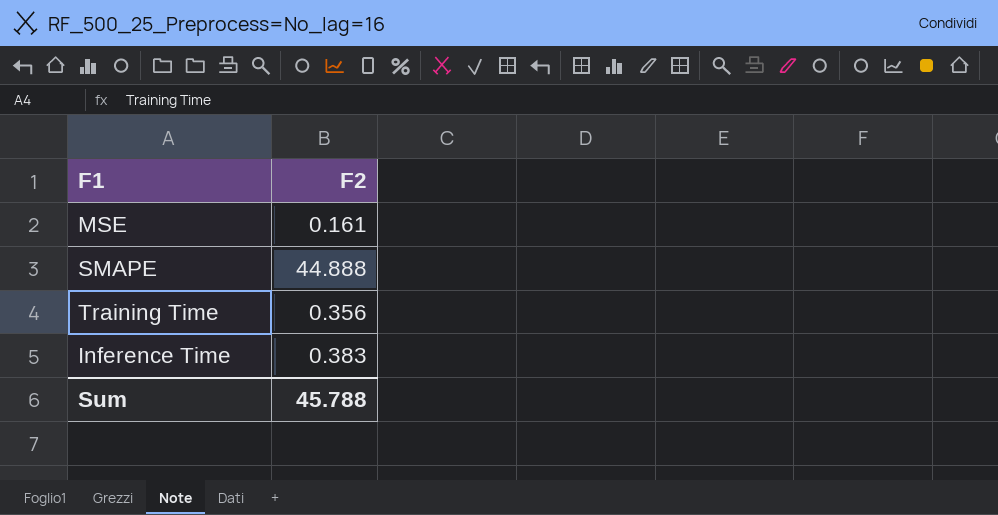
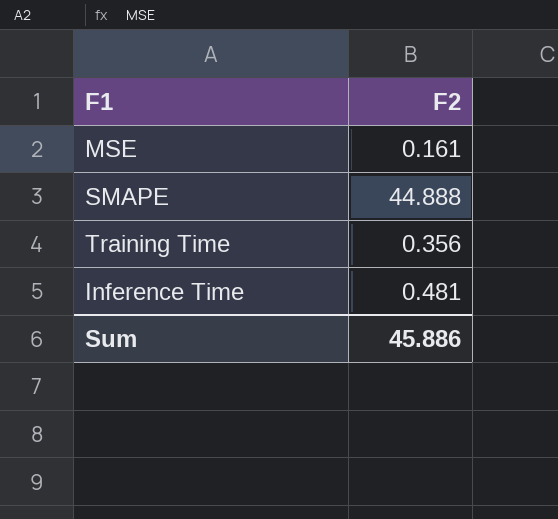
Inference Time | F2: 0.383 -> 0.481
Sum | F2: 45.788 -> 45.886

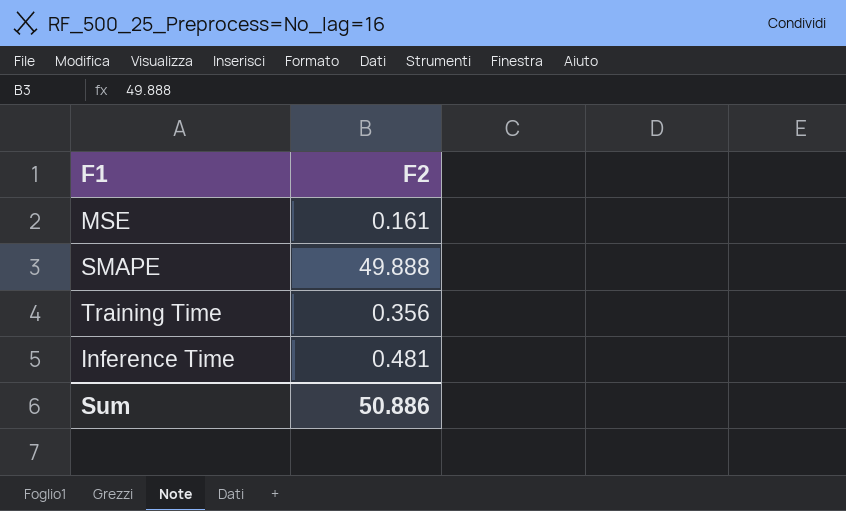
SMAPE | F2: 44.888 -> 49.888
Sum | F2: 45.886 -> 50.886

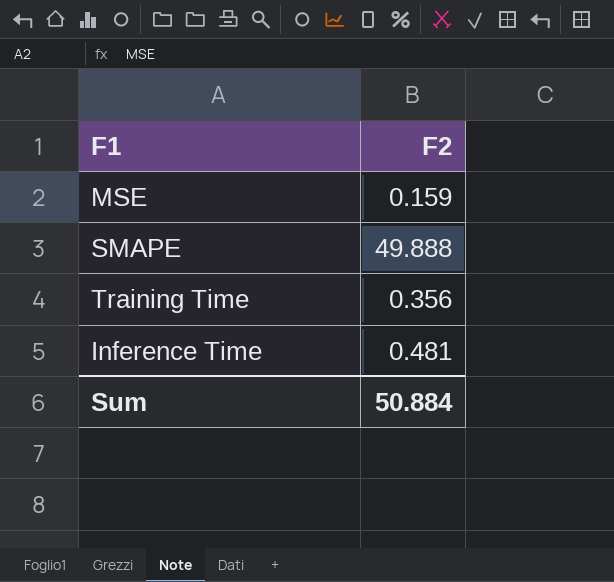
MSE | F2: 0.161 -> 0.159
Sum | F2: 50.886 -> 50.884

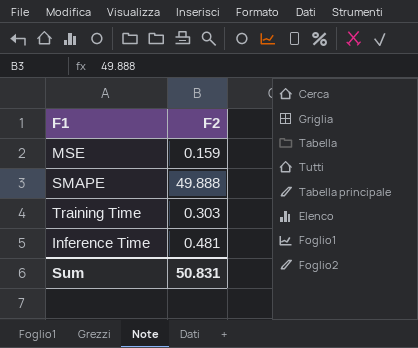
Training Time | F2: 0.356 -> 0.303
Sum | F2: 50.884 -> 50.831

